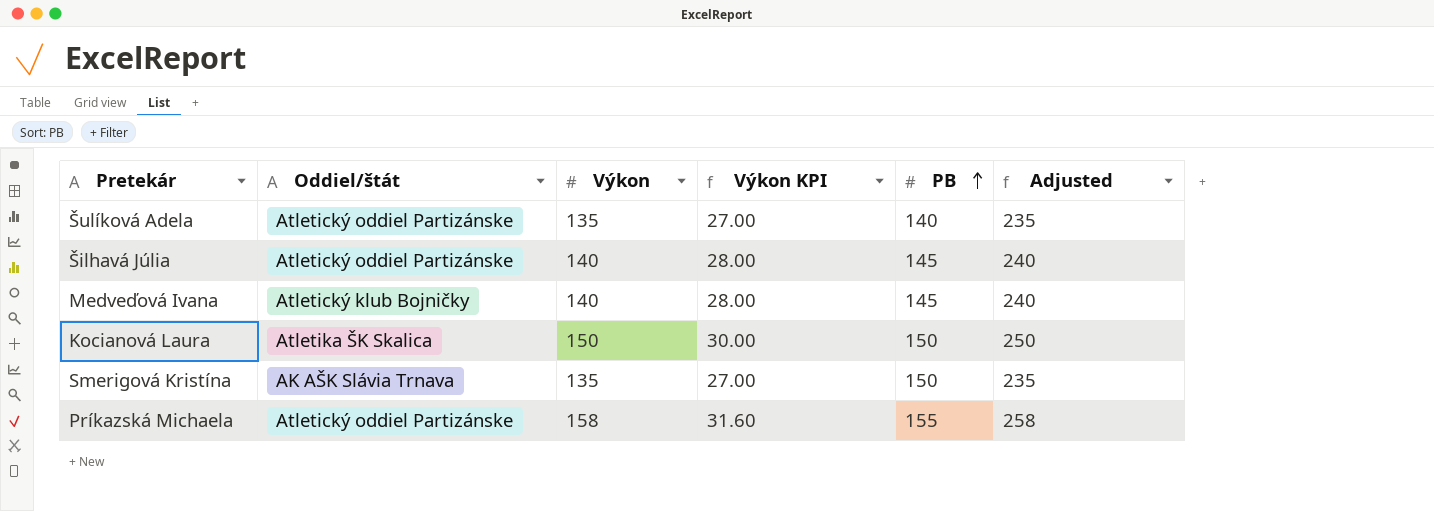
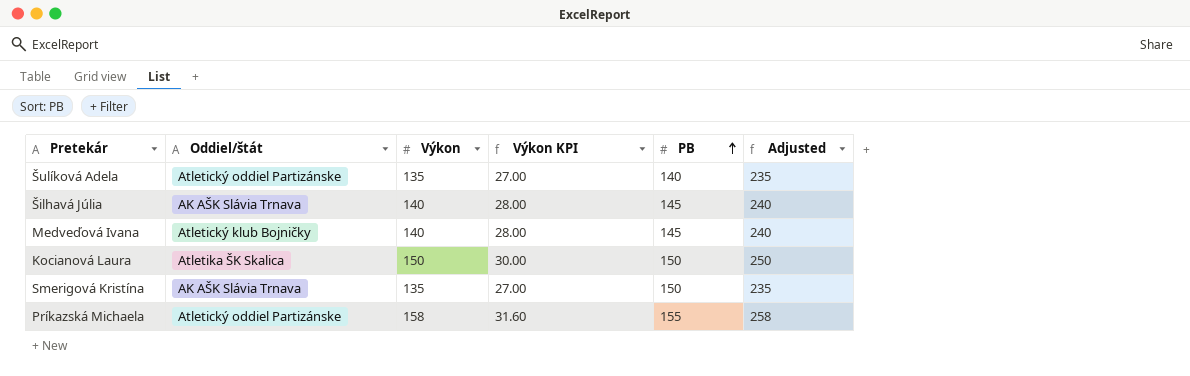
Šilhavá Júlia | Oddiel/štát: Atletický oddiel Partizánske -> AK AŠK Slávia Trnava

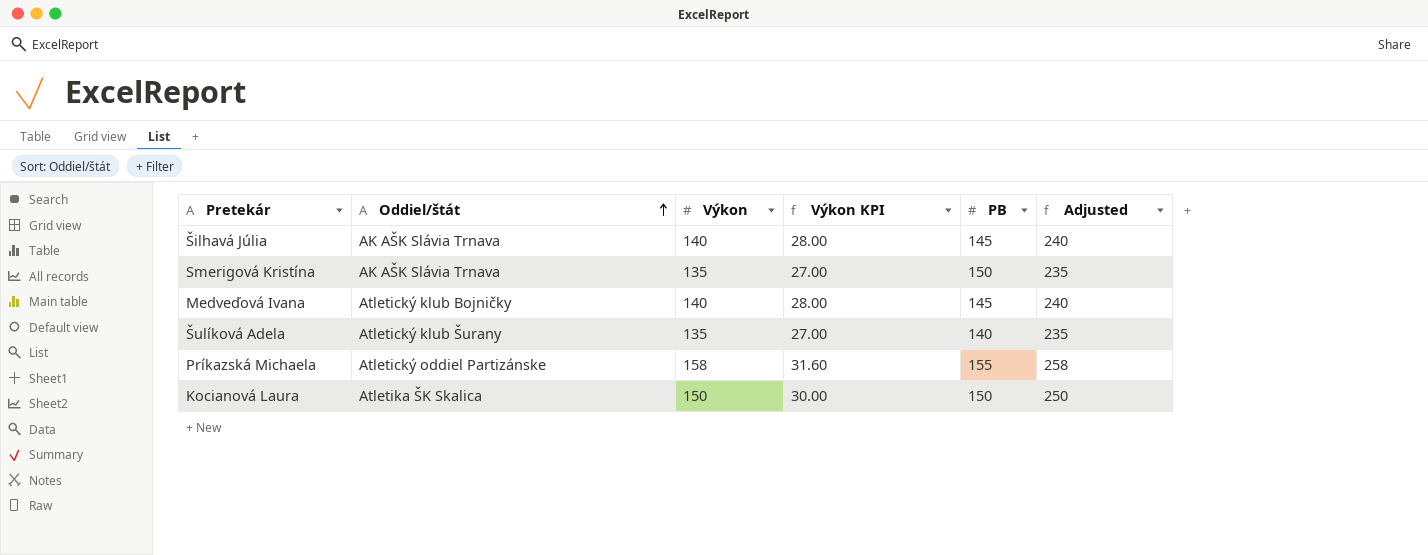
row order: PB ascending -> Oddiel/štát ascending
Šulíková Adela | Oddiel/štát: Atletický oddiel Partizánske -> Atletický klub Šurany

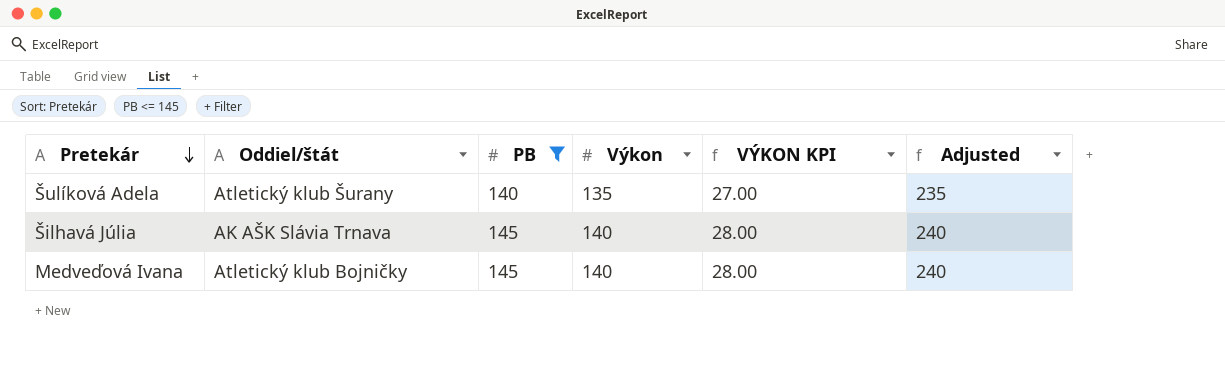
filter: none -> PB <= 145
row order: Oddiel/štát ascending -> Pretekár descending
column PB | position: 5 -> 3
column name: Výkon KPI -> VÝKON KPI

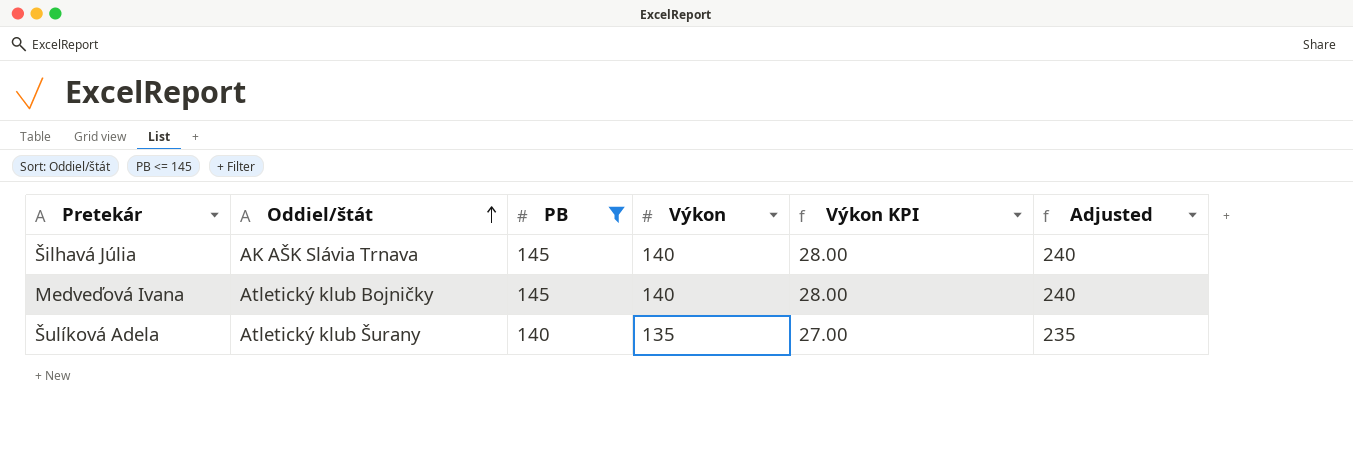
row order: Pretekár descending -> Oddiel/štát ascending
column name: VÝKON KPI -> Výkon KPI

